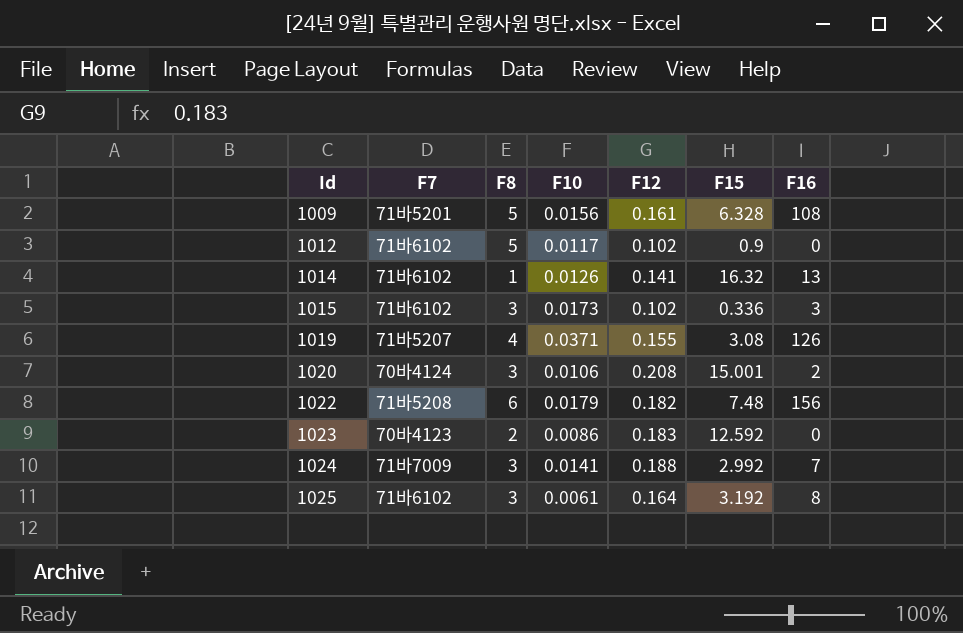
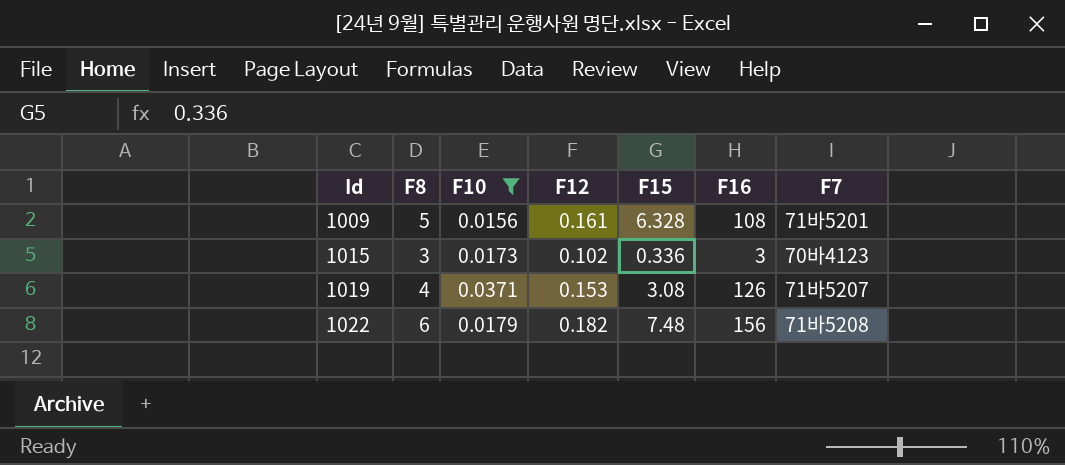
filter: none -> F10 >= 0.0156
column F7 | position: 2 -> 7
1015 | F7: 71바6102 -> 70바4123
1019 | F12: 0.155 -> 0.153

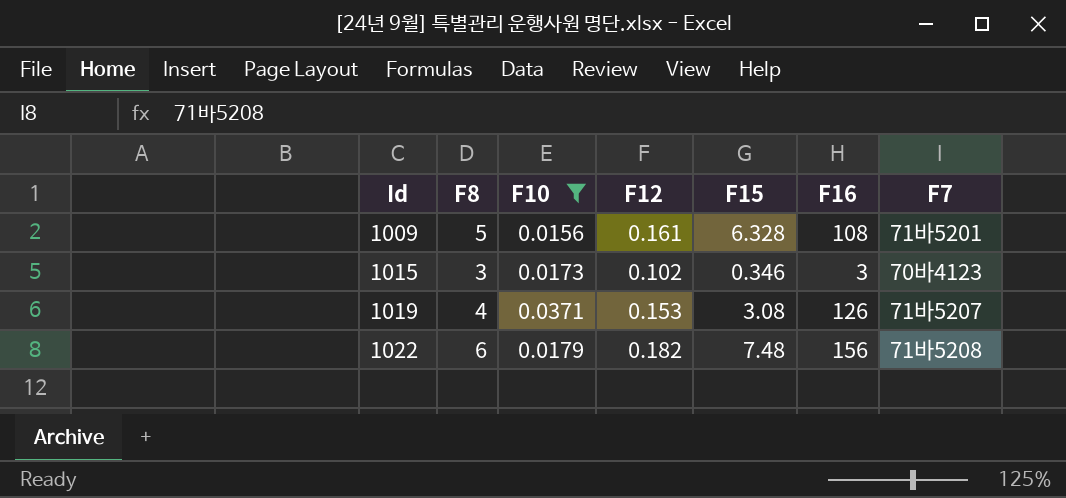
1015 | F15: 0.336 -> 0.346

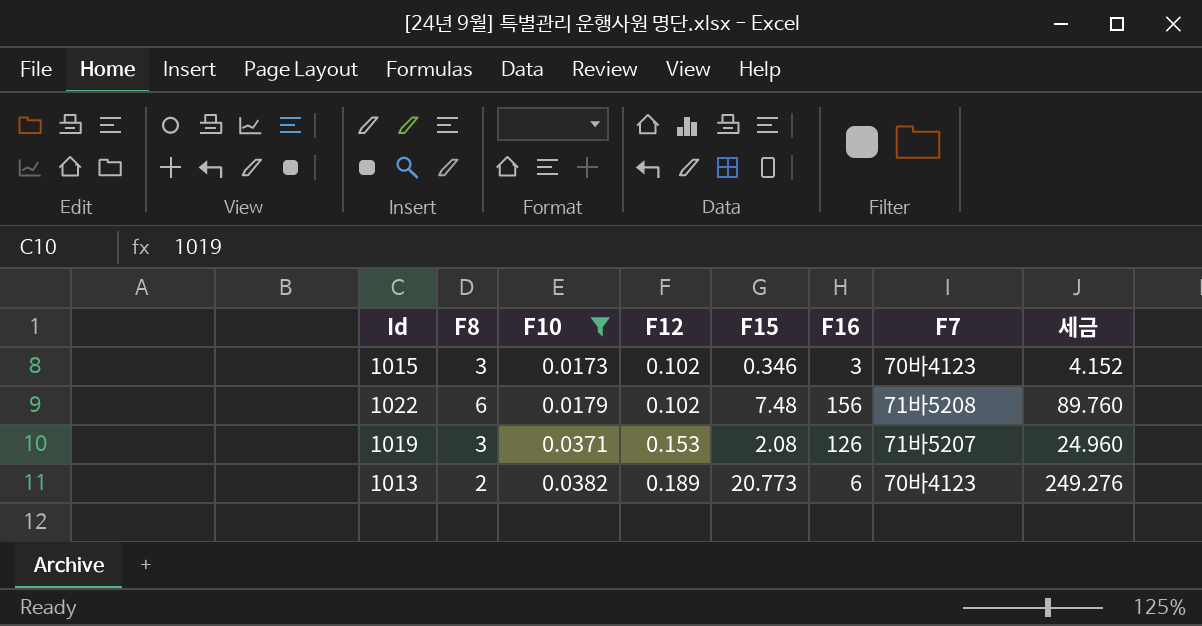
row order: Id ascending -> F10 ascending
column 세금 | formula: none -> [F15] * 12
row 1009: 5 | 0.0156 | 0.161 | 6.328 | 108 | 71바5201 -> none
1022 | F12: 0.182 -> 0.102
1019 | F8: 4 -> 3
1019 | F15: 3.08 -> 2.08
row 1013: none -> 2 | 0.0382 | 0.189 | 20.773 | 6 | 70바4123 | 249.276

